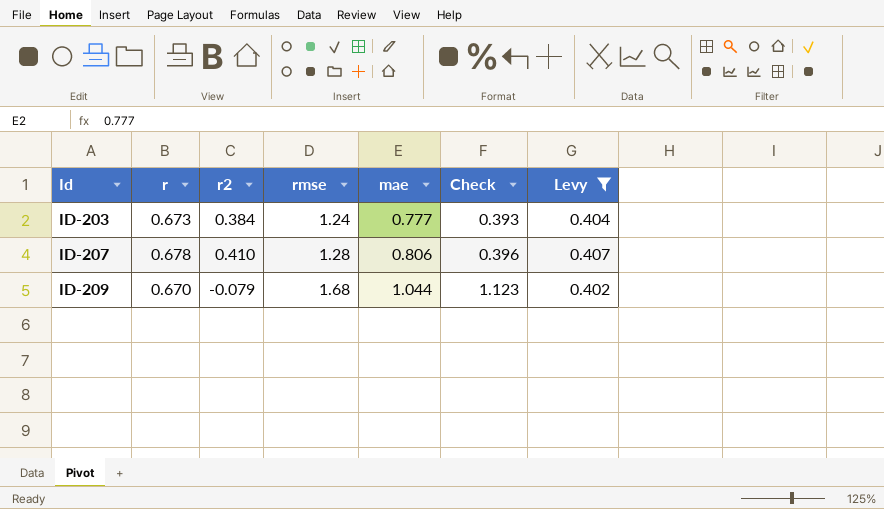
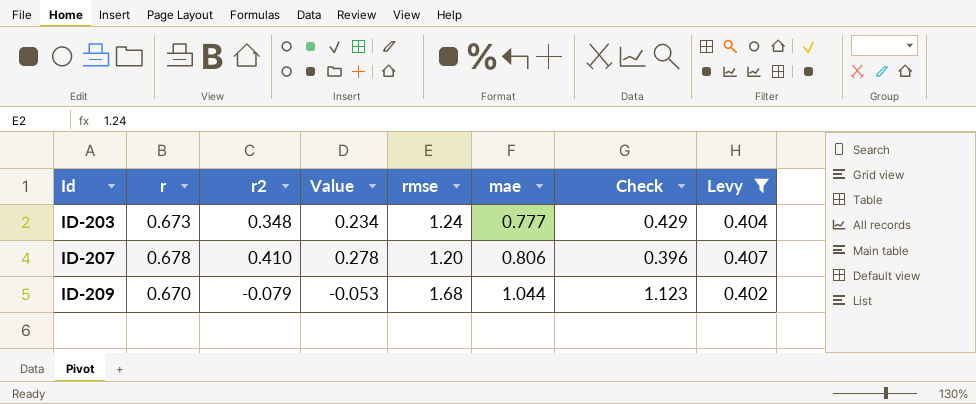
column Value | formula: none -> [r] * [r2]
ID-203 | r2: 0.384 -> 0.348
ID-203 | Check: 0.393 -> 0.429
ID-207 | rmse: 1.28 -> 1.20

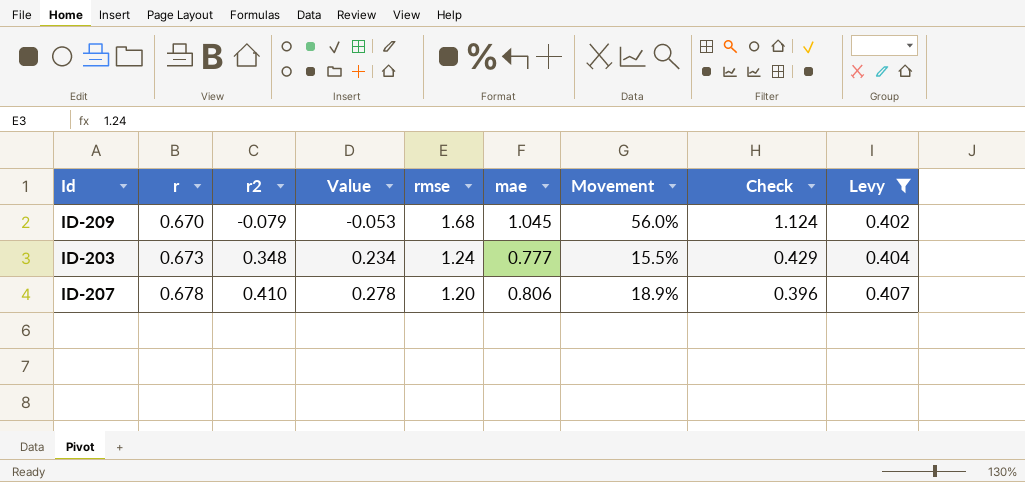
row order: Id ascending -> r ascending
column Movement | formula: none -> ([mae] - [r]) / [r]
ID-209 | mae: 1.044 -> 1.045
ID-209 | Check: 1.123 -> 1.124

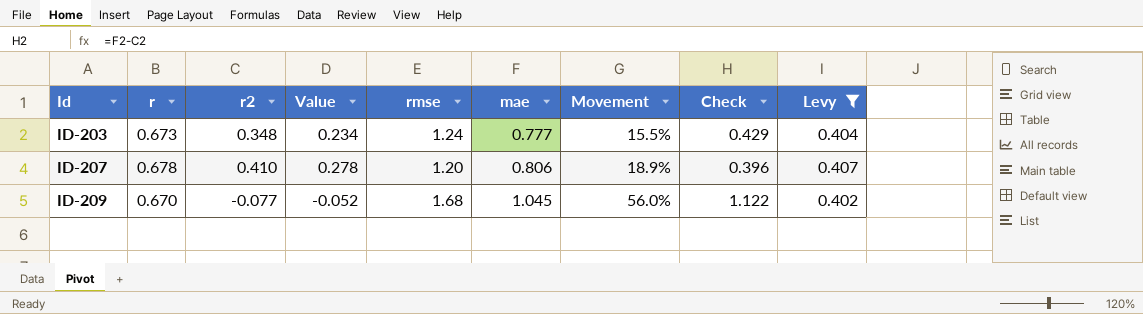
row order: r ascending -> Id ascending
ID-209 | r2: -0.079 -> -0.077
ID-209 | Value: -0.053 -> -0.052
ID-209 | Check: 1.124 -> 1.122

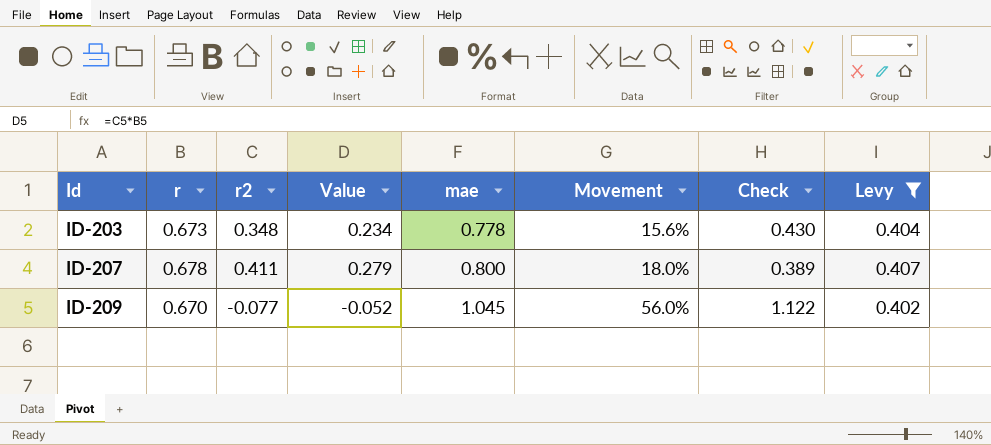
column rmse | position: 5 -> none
ID-203 | mae: 0.777 -> 0.778
ID-203 | Movement: 15.5% -> 15.6%
ID-203 | Check: 0.429 -> 0.430
ID-207 | r2: 0.410 -> 0.411
ID-207 | Value: 0.278 -> 0.279
ID-207 | mae: 0.806 -> 0.800
ID-207 | Movement: 18.9% -> 18.0%
ID-207 | Check: 0.396 -> 0.389

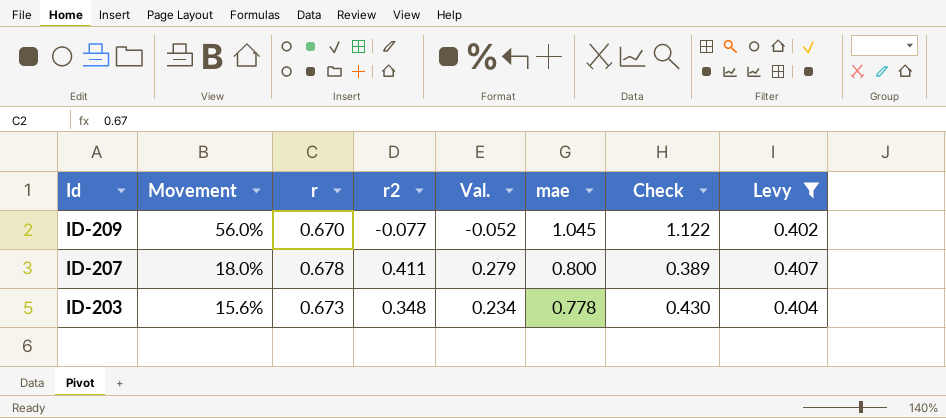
row order: Id ascending -> Id descending
column Movement | position: 6 -> 2
column name: Value -> Val.

